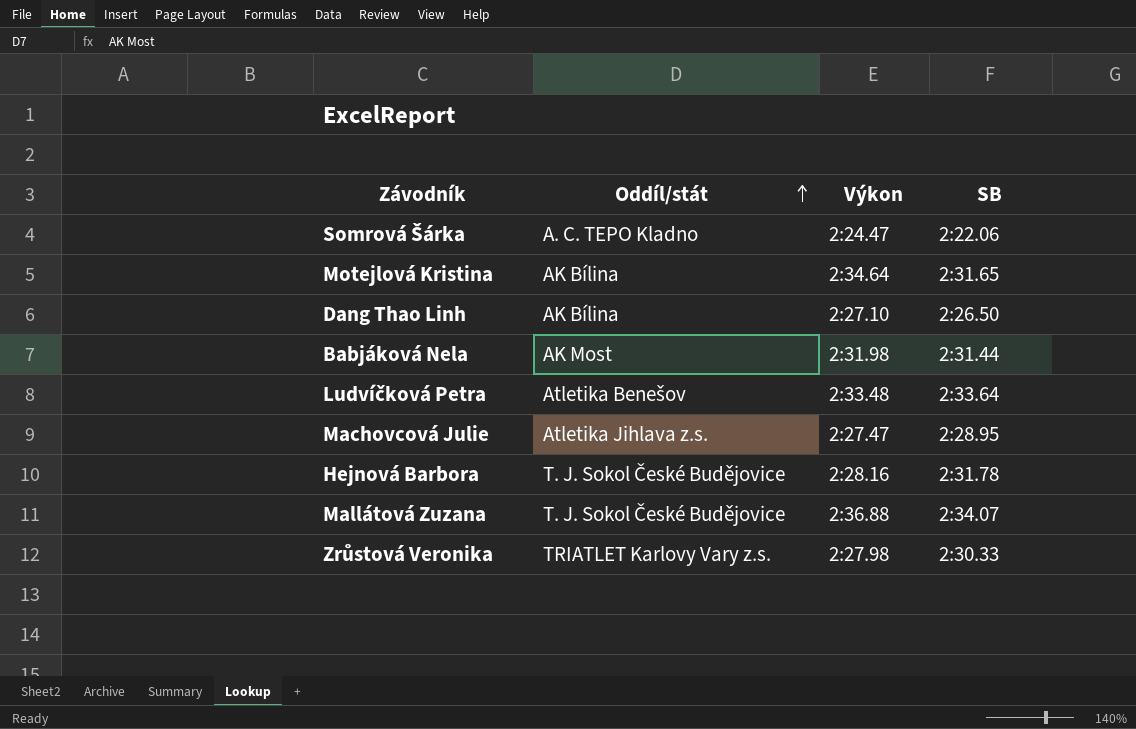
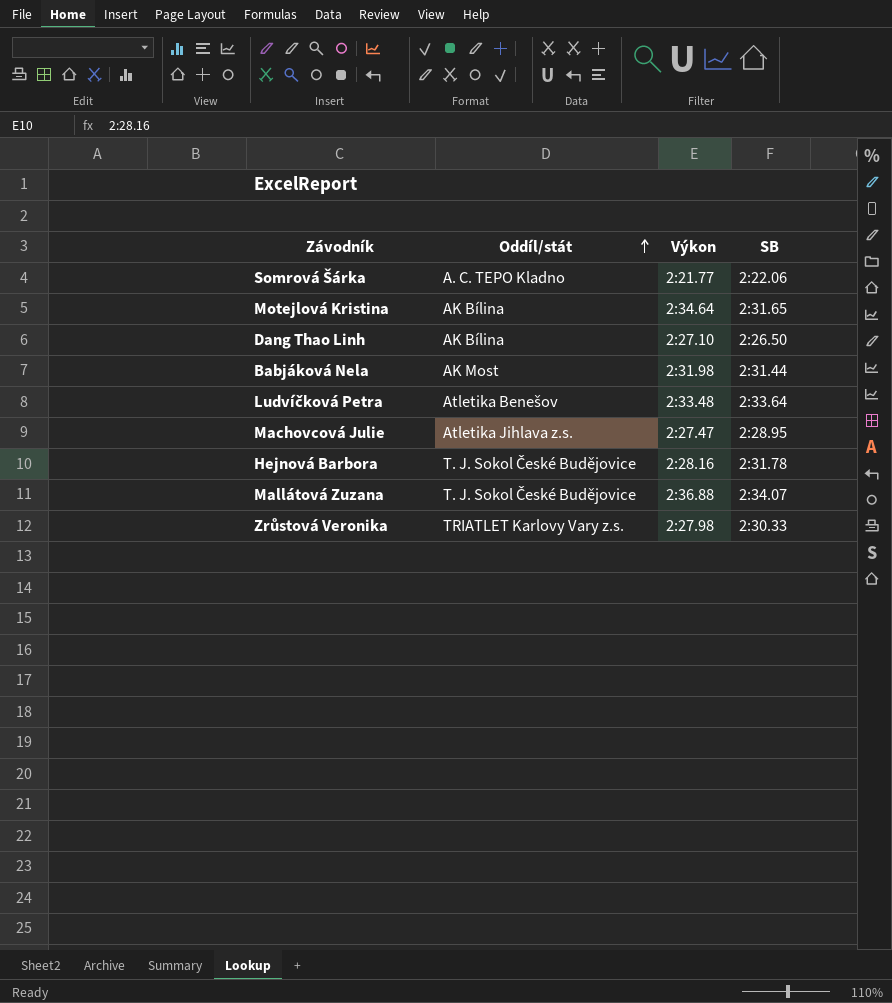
Somrová Šárka | Výkon: 2:24.47 -> 2:21.77

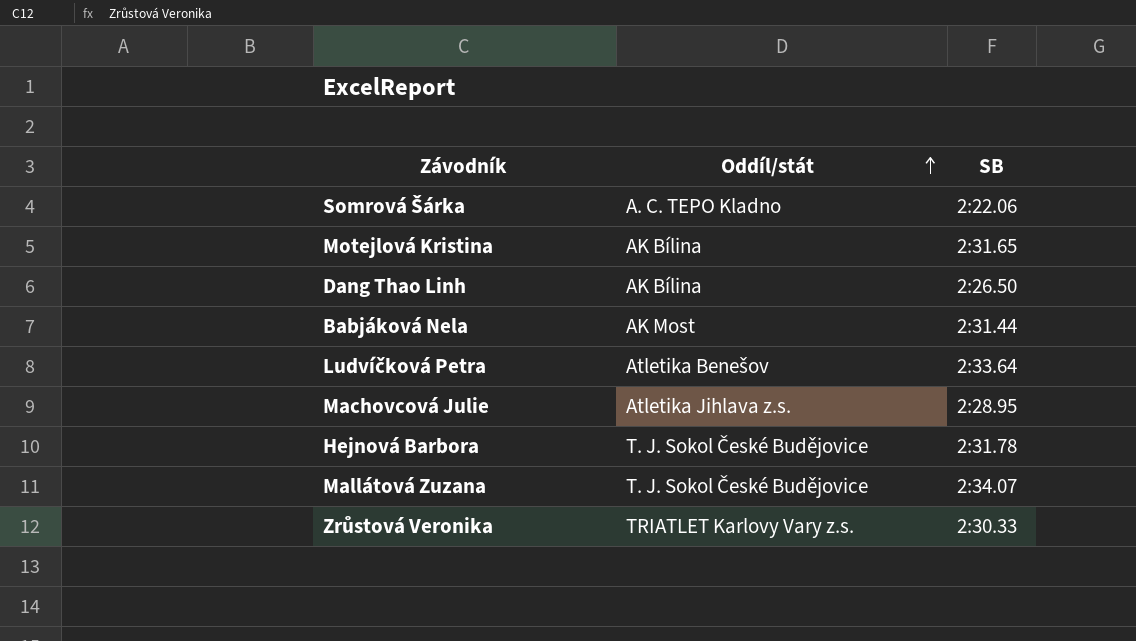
column Výkon | position: 3 -> none

